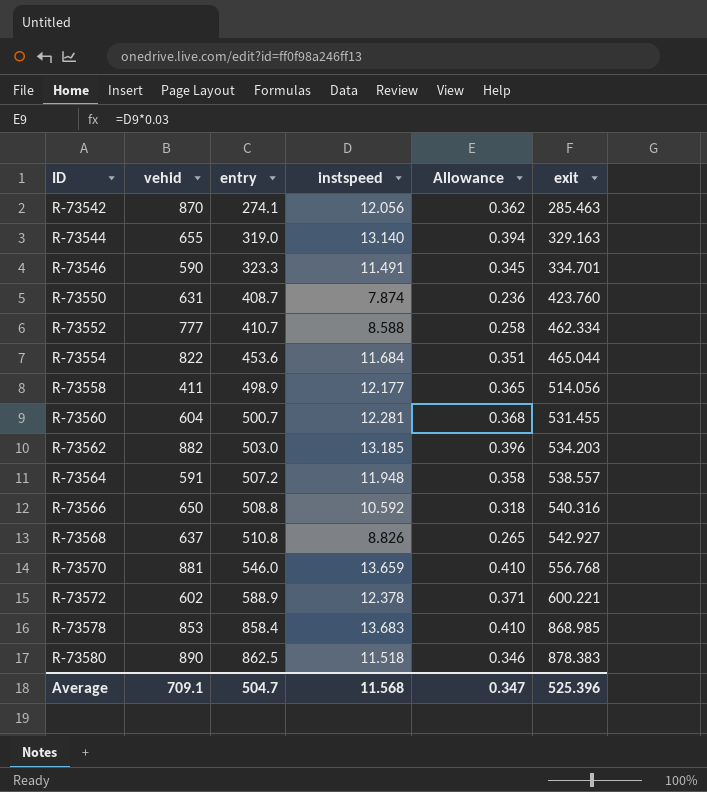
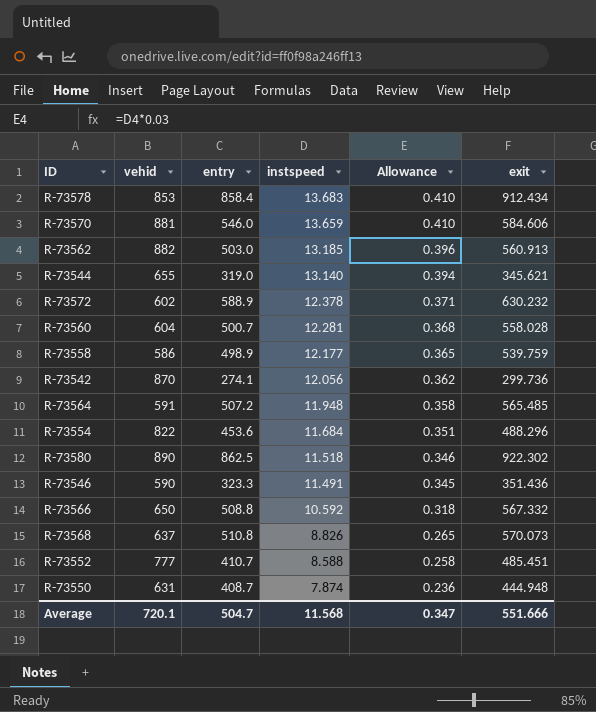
row order: ID ascending -> instspeed descending
R-73578 | exit: 868.985 -> 912.434
R-73570 | exit: 556.768 -> 584.606
R-73562 | exit: 534.203 -> 560.913
R-73544 | exit: 329.163 -> 345.621
R-73572 | exit: 600.221 -> 630.232
R-73560 | exit: 531.455 -> 558.028
R-73558 | vehid: 411 -> 586
R-73558 | exit: 514.056 -> 539.759
R-73542 | exit: 285.463 -> 299.736
R-73564 | exit: 538.557 -> 565.485
R-73554 | exit: 465.044 -> 488.296
R-73580 | exit: 878.383 -> 922.302
R-73546 | exit: 334.701 -> 351.436
R-73566 | exit: 540.316 -> 567.332
R-73568 | exit: 542.927 -> 570.073
R-73552 | exit: 462.334 -> 485.451
R-73550 | exit: 423.760 -> 444.948
Average | vehid: 709.1 -> 720.1
Average | exit: 525.396 -> 551.666

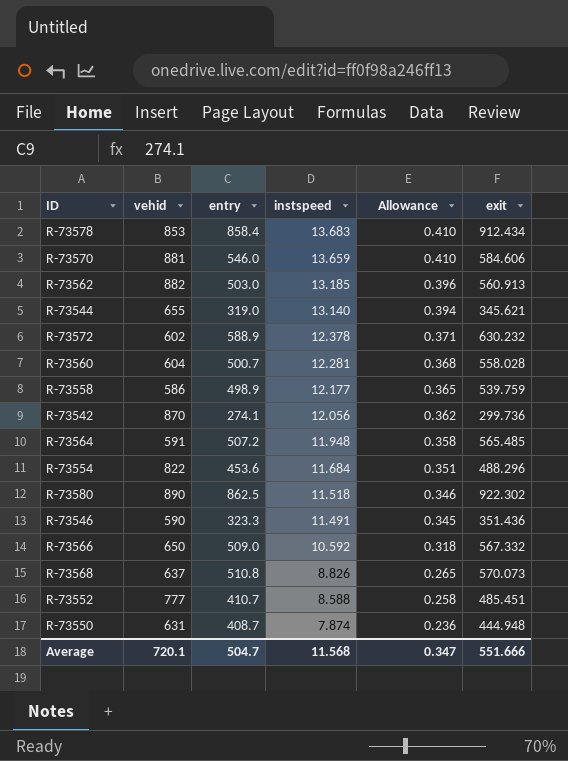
R-73566 | entry: 508.8 -> 509.0

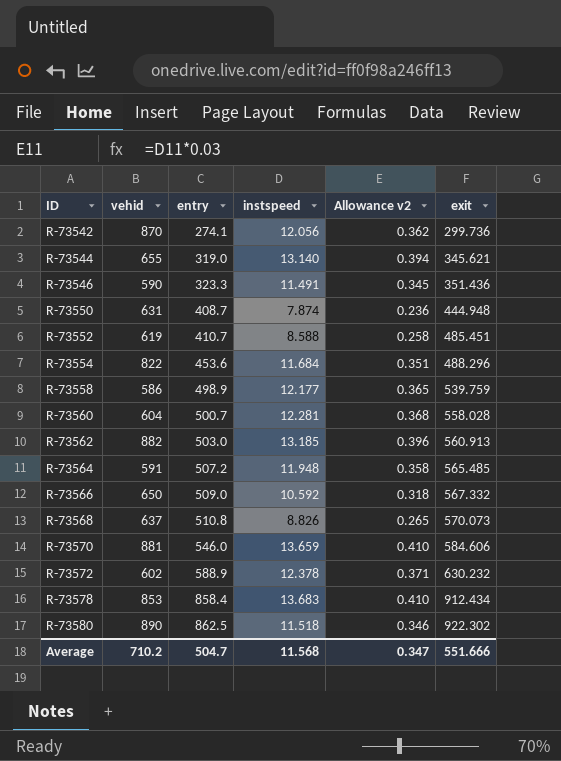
row order: instspeed descending -> ID ascending
column name: Allowance -> Allowance v2
R-73552 | vehid: 777 -> 619
Average | vehid: 720.1 -> 710.2

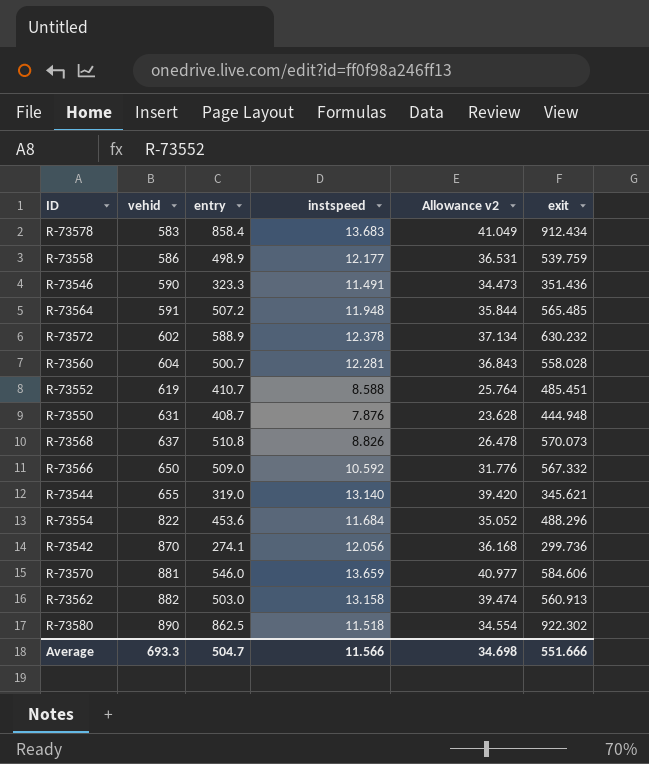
row order: ID ascending -> vehid ascending
column Allowance v2 | formula: [instspeed] * 0.03 -> [instspeed] * 3
R-73578 | vehid: 853 -> 583
R-73550 | instspeed: 7.874 -> 7.876
R-73562 | instspeed: 13.185 -> 13.158
Average | vehid: 710.2 -> 693.3
Average | instspeed: 11.568 -> 11.566
Average | Allowance v2: 0.347 -> 34.698

